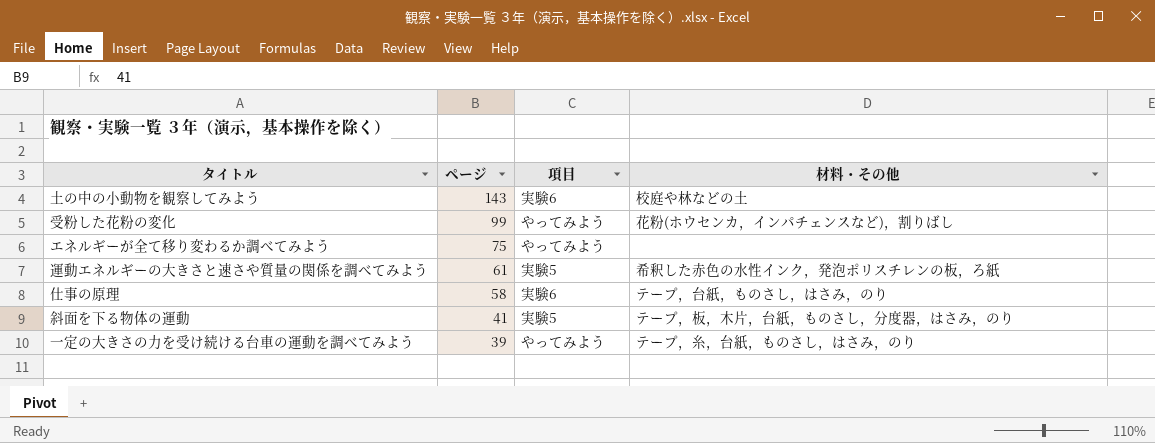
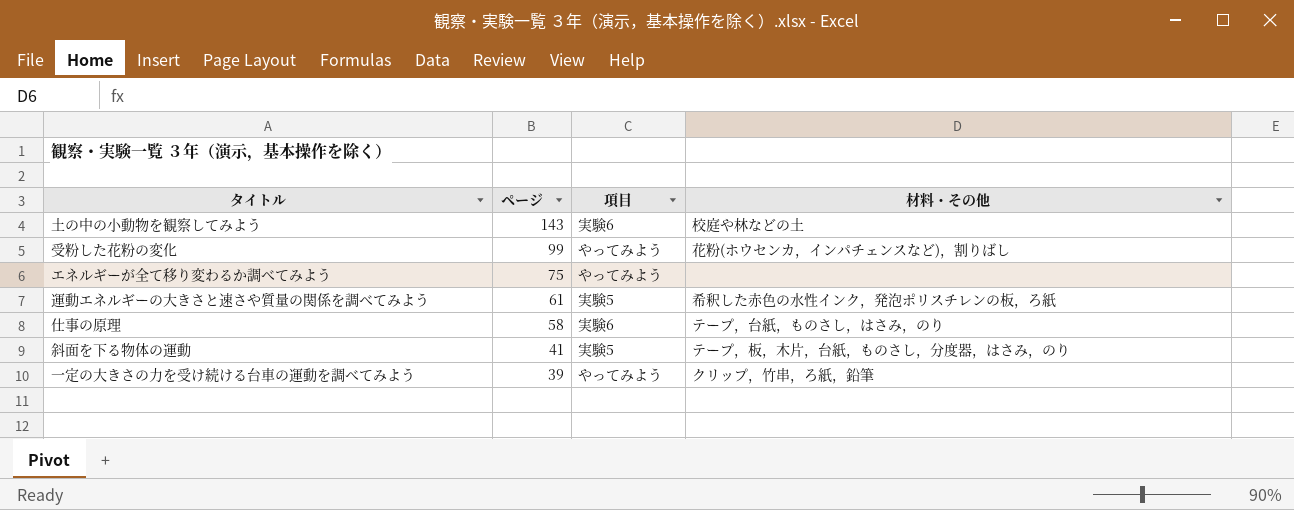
一定の大きさの力を受け続ける台車の運動を調べてみよう | 材料・その他: テープ，糸，台紙，ものさし，はさみ，のり -> クリップ，竹串，ろ紙，鉛筆

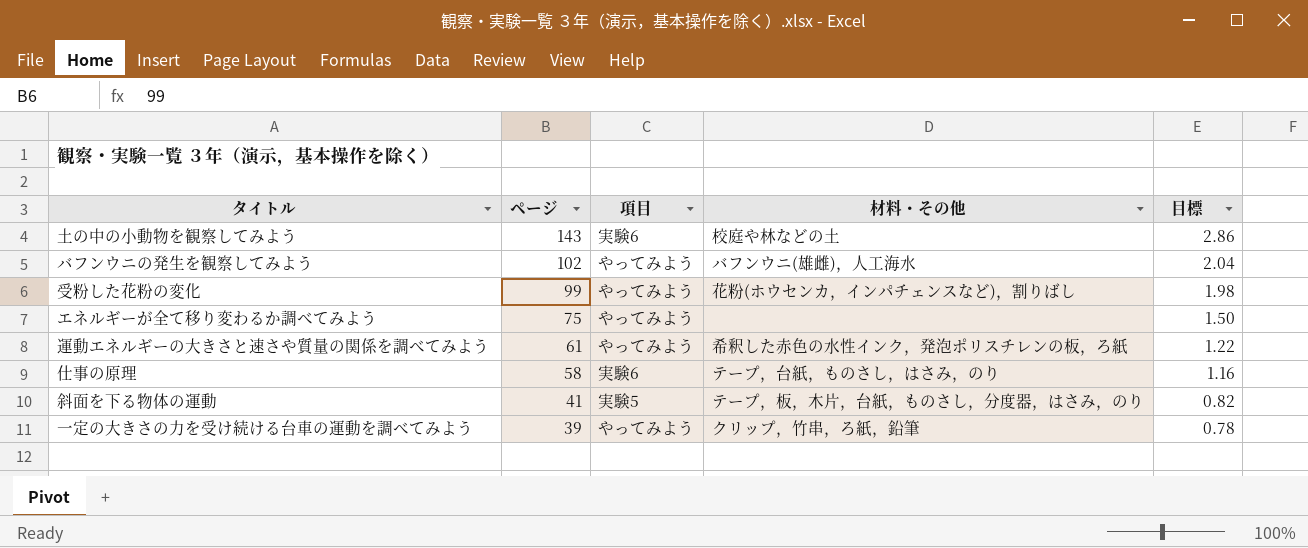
column 目標 | formula: none -> [ページ] * 0.02
row バフンウニの発生を観察してみよう: none -> 102 | やってみよう | バフンウニ(雄雌)，人工海水 | 2.04
運動エネルギーの大きさと速さや質量の関係を調べてみよう | 項目: 実験5 -> やってみよう

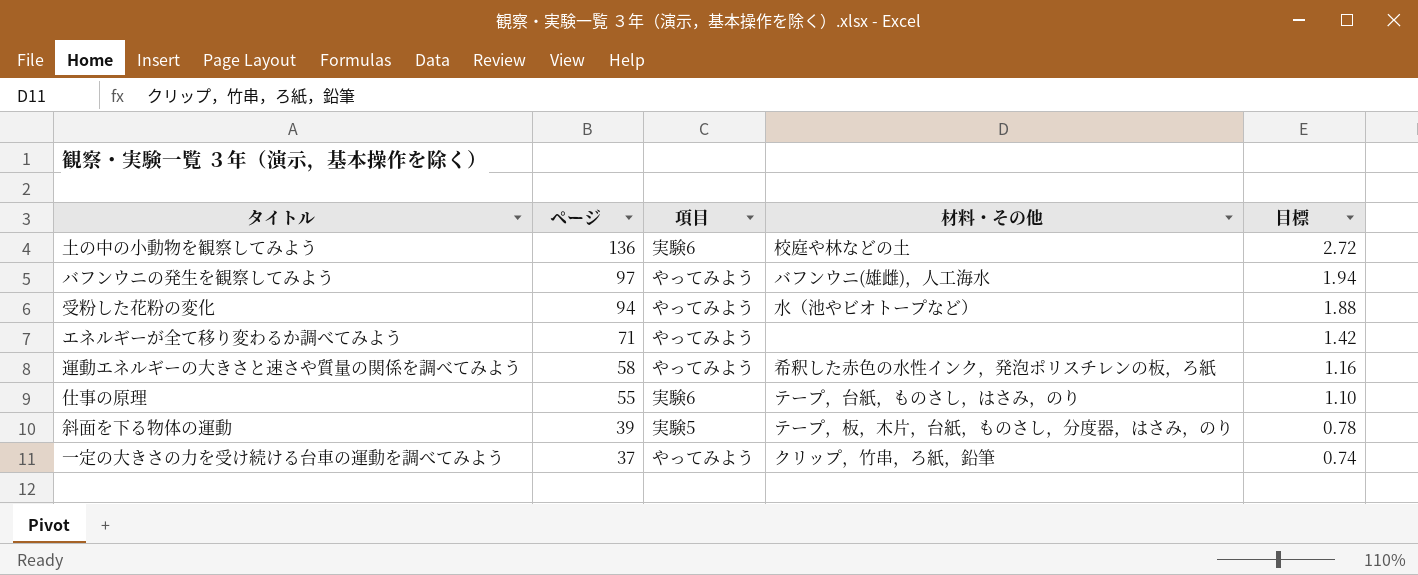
土の中の小動物を観察してみよう | ページ: 143 -> 136
土の中の小動物を観察してみよう | 目標: 2.86 -> 2.72
バフンウニの発生を観察してみよう | ページ: 102 -> 97
バフンウニの発生を観察してみよう | 目標: 2.04 -> 1.94
受粉した花粉の変化 | ページ: 99 -> 94
受粉した花粉の変化 | 材料・その他: 花粉(ホウセンカ，インパチェンスなど)，割りばし -> 水（池やビオトープなど）
受粉した花粉の変化 | 目標: 1.98 -> 1.88
エネルギーが全て移り変わるか調べてみよう | ページ: 75 -> 71
エネルギーが全て移り変わるか調べてみよう | 目標: 1.50 -> 1.42
運動エネルギーの大きさと速さや質量の関係を調べてみよう | ページ: 61 -> 58
運動エネルギーの大きさと速さや質量の関係を調べてみよう | 目標: 1.22 -> 1.16
仕事の原理 | ページ: 58 -> 55
仕事の原理 | 目標: 1.16 -> 1.10
斜面を下る物体の運動 | ページ: 41 -> 39
斜面を下る物体の運動 | 目標: 0.82 -> 0.78
一定の大きさの力を受け続ける台車の運動を調べてみよう | ページ: 39 -> 37
一定の大きさの力を受け続ける台車の運動を調べてみよう | 目標: 0.78 -> 0.74

